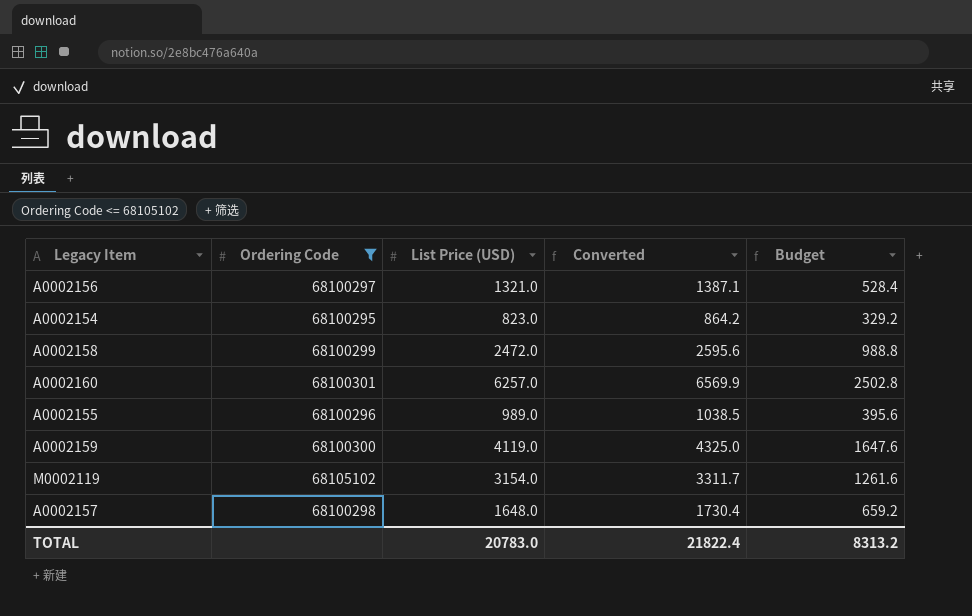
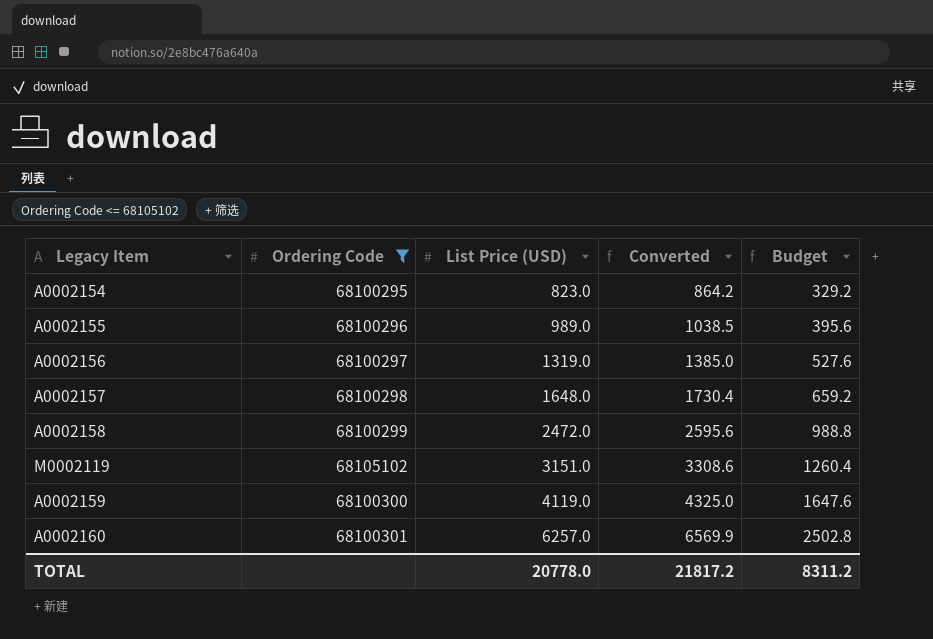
row order: none -> List Price (USD) ascending
A0002156 | List Price (USD): 1321.0 -> 1319.0
A0002156 | Converted: 1387.1 -> 1385.0
A0002156 | Budget: 528.4 -> 527.6
M0002119 | List Price (USD): 3154.0 -> 3151.0
M0002119 | Converted: 3311.7 -> 3308.6
M0002119 | Budget: 1261.6 -> 1260.4
TOTAL | List Price (USD): 20783.0 -> 20778.0
TOTAL | Converted: 21822.4 -> 21817.2
TOTAL | Budget: 8313.2 -> 8311.2

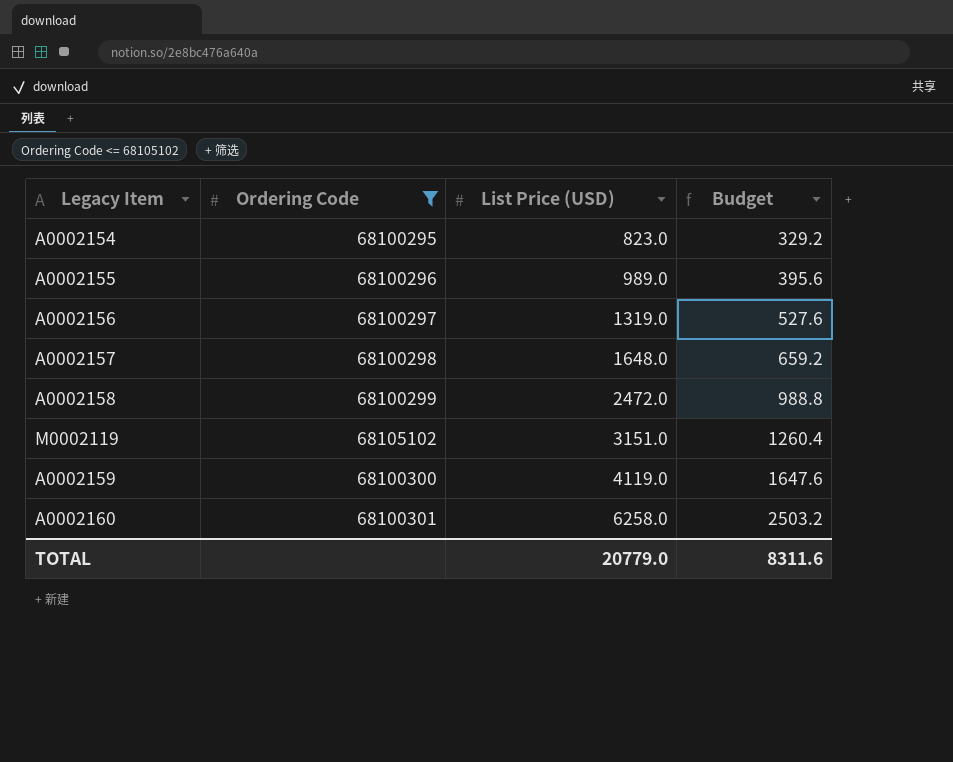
column Converted | formula: [List Price (USD)] * 1.05 -> none
A0002160 | List Price (USD): 6257.0 -> 6258.0
A0002160 | Budget: 2502.8 -> 2503.2
TOTAL | List Price (USD): 20778.0 -> 20779.0
TOTAL | Budget: 8311.2 -> 8311.6

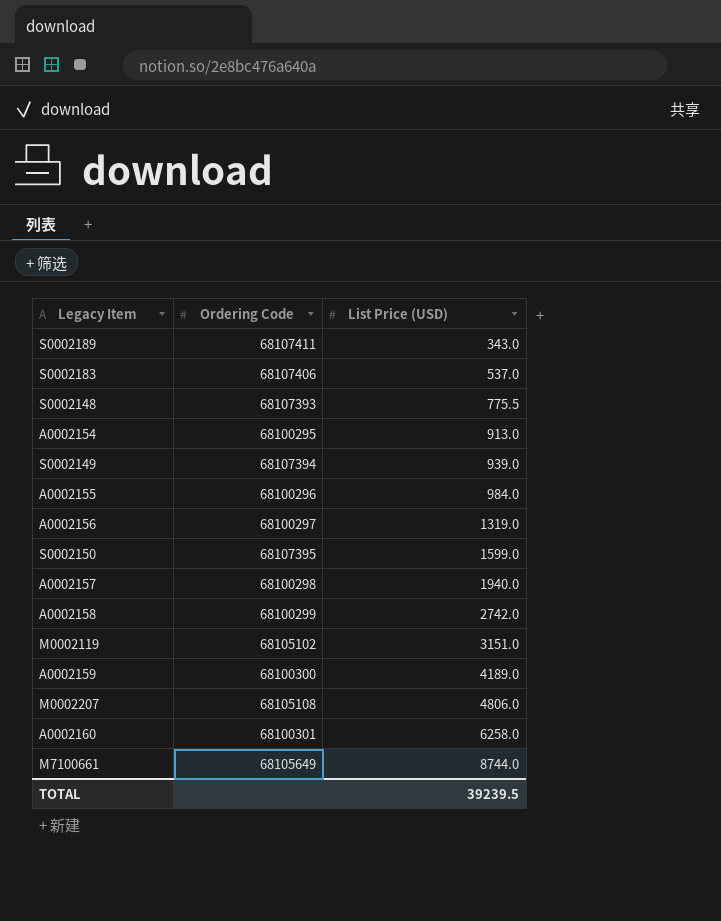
filter: Ordering Code <= 68105102 -> none
column Budget | formula: [List Price (USD)] * 0.4 -> none
A0002154 | List Price (USD): 823.0 -> 913.0
A0002155 | List Price (USD): 989.0 -> 984.0
A0002157 | List Price (USD): 1648.0 -> 1940.0
A0002158 | List Price (USD): 2472.0 -> 2742.0
A0002159 | List Price (USD): 4119.0 -> 4189.0
TOTAL | List Price (USD): 20779.0 -> 39239.5

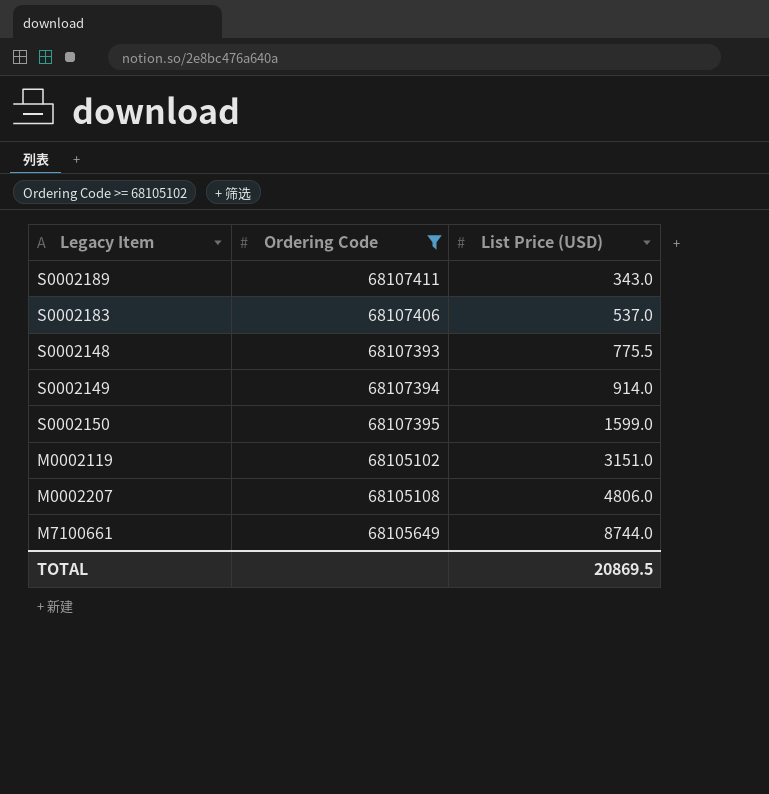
filter: none -> Ordering Code >= 68105102
S0002149 | List Price (USD): 939.0 -> 914.0
TOTAL | List Price (USD): 39239.5 -> 20869.5

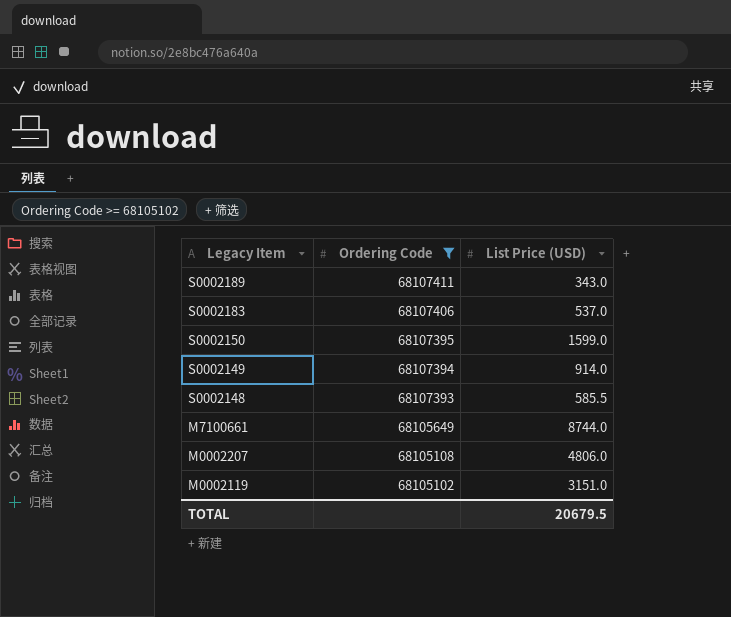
row order: List Price (USD) ascending -> Legacy Item descending
S0002148 | List Price (USD): 775.5 -> 585.5
TOTAL | List Price (USD): 20869.5 -> 20679.5

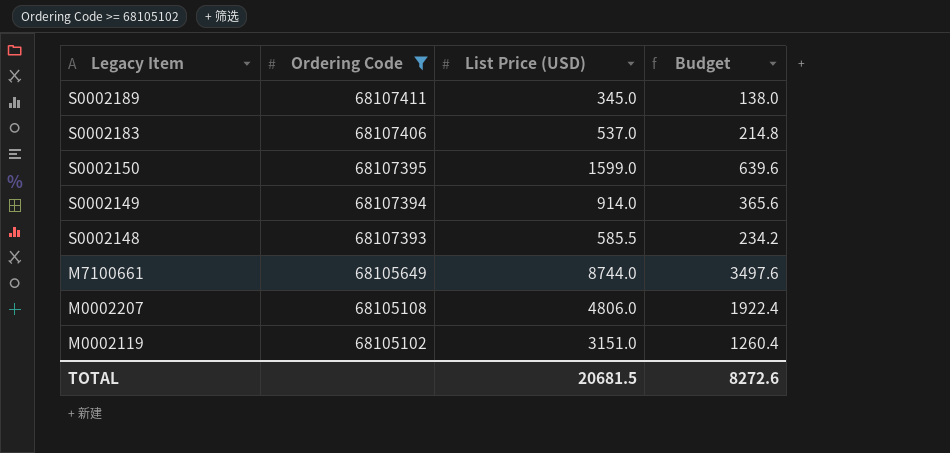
column Budget | formula: none -> [List Price (USD)] * 0.4
S0002189 | List Price (USD): 343.0 -> 345.0
TOTAL | List Price (USD): 20679.5 -> 20681.5

